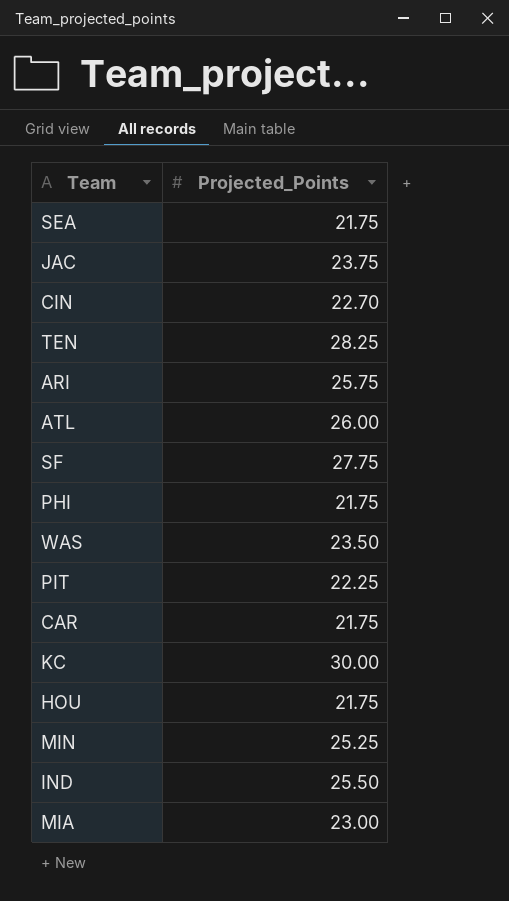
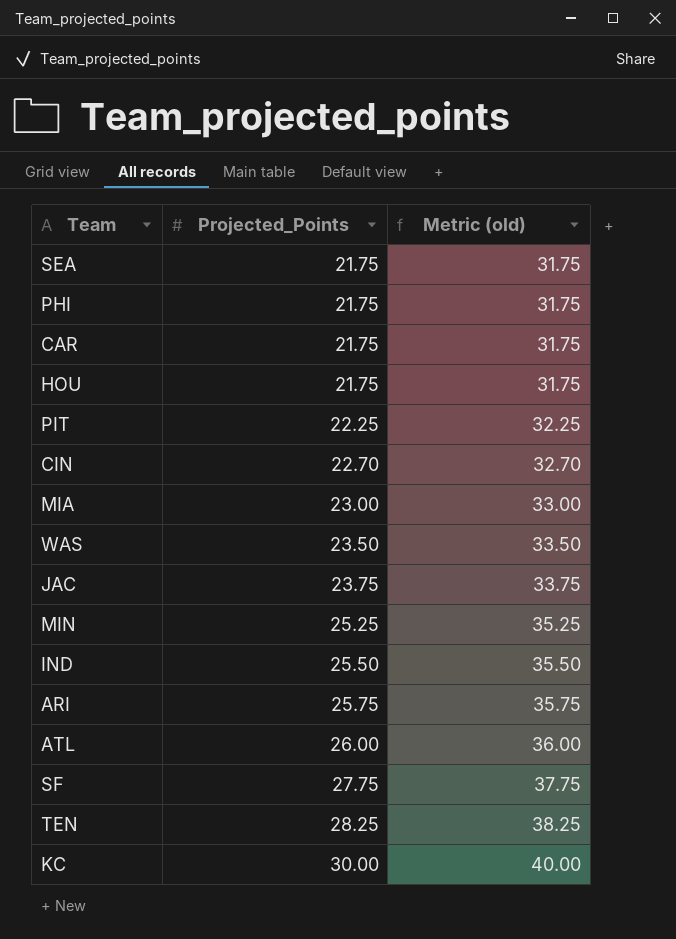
row order: none -> Projected_Points ascending
column Metric (old) | formula: none -> [Projected_Points] + 10

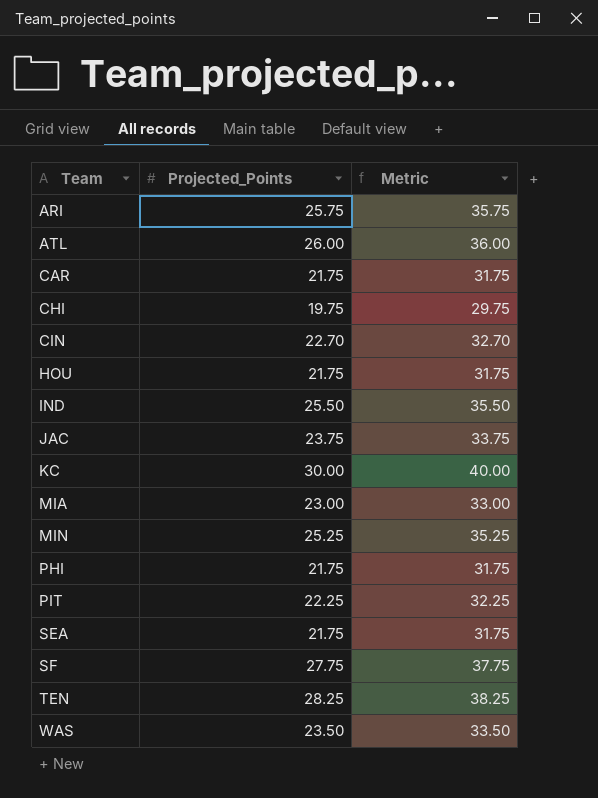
row order: Projected_Points ascending -> Team ascending
column name: Metric (old) -> Metric
row CHI: none -> 19.75 | 29.75

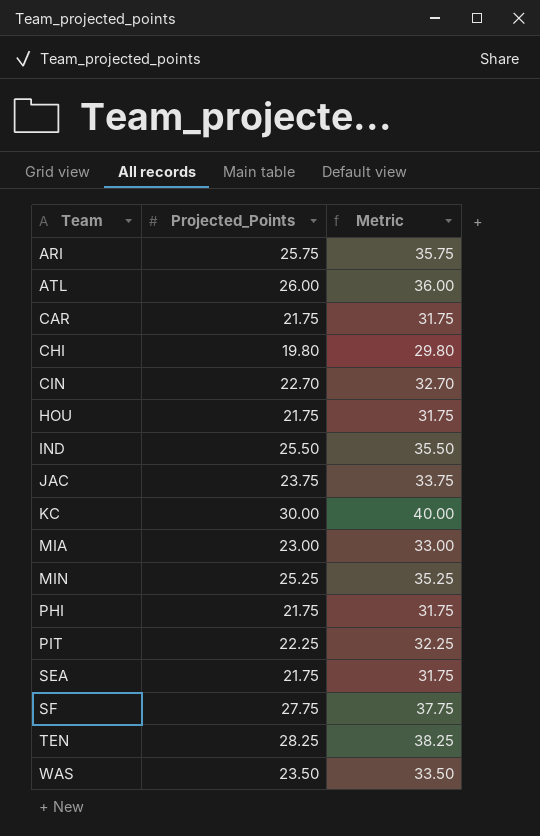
CHI | Projected_Points: 19.75 -> 19.80
CHI | Metric: 29.75 -> 29.80

